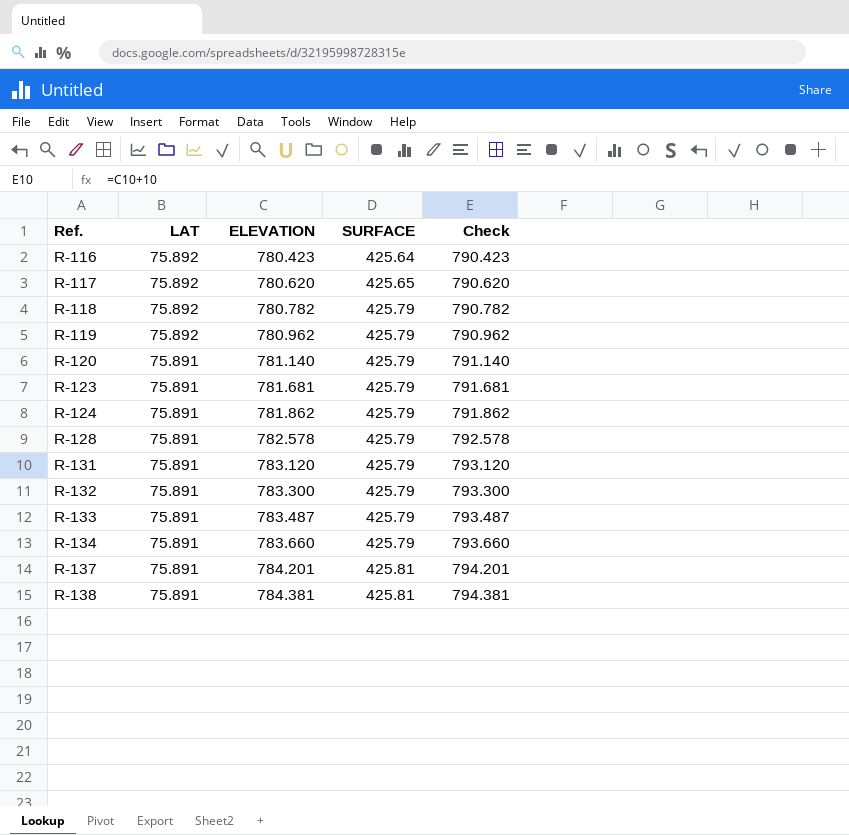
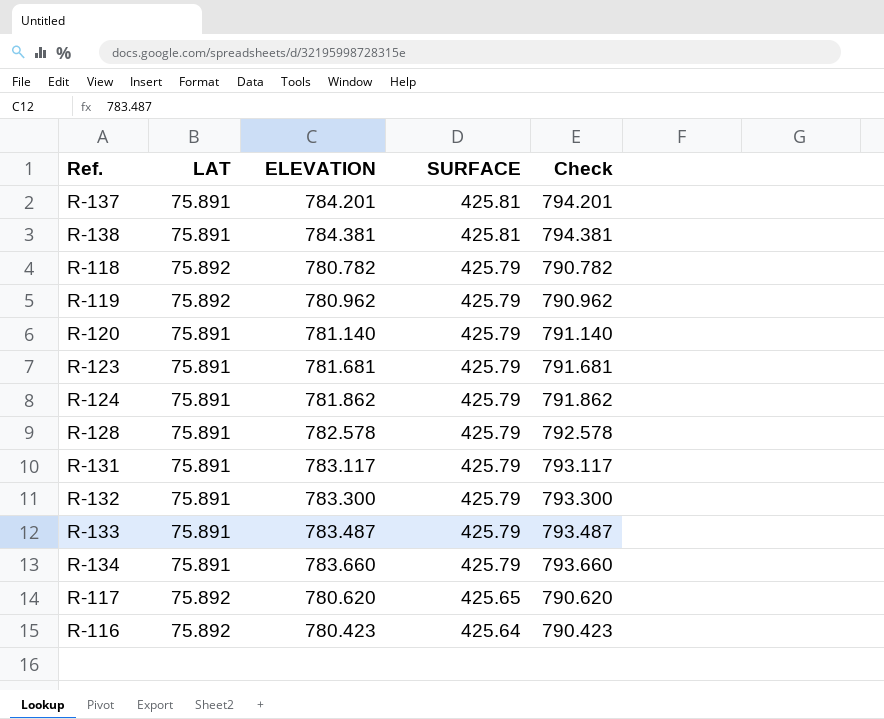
row order: Ref. ascending -> SURFACE descending
R-131 | ELEVATION: 783.120 -> 783.117
R-131 | Check: 793.120 -> 793.117

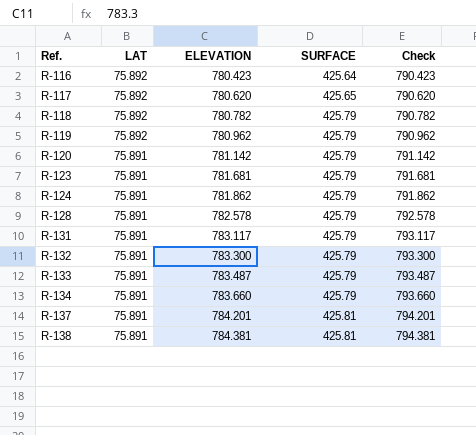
row order: SURFACE descending -> Ref. ascending
R-120 | ELEVATION: 781.140 -> 781.142
R-120 | Check: 791.140 -> 791.142

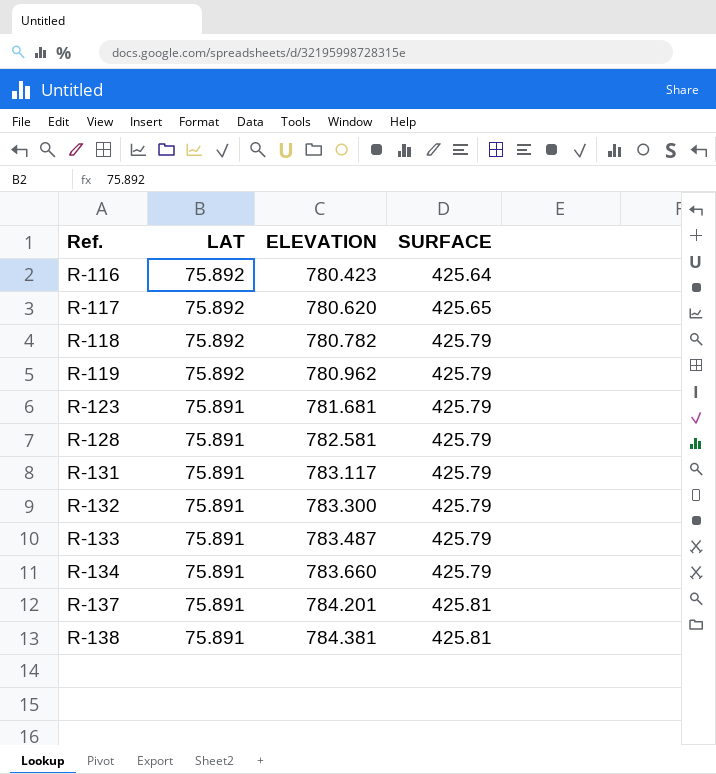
column Check | formula: [ELEVATION] + 10 -> none
row R-120: 75.891 | 781.142 | 425.79 | 791.142 -> none
row R-124: 75.891 | 781.862 | 425.79 | 791.862 -> none
R-128 | ELEVATION: 782.578 -> 782.581

